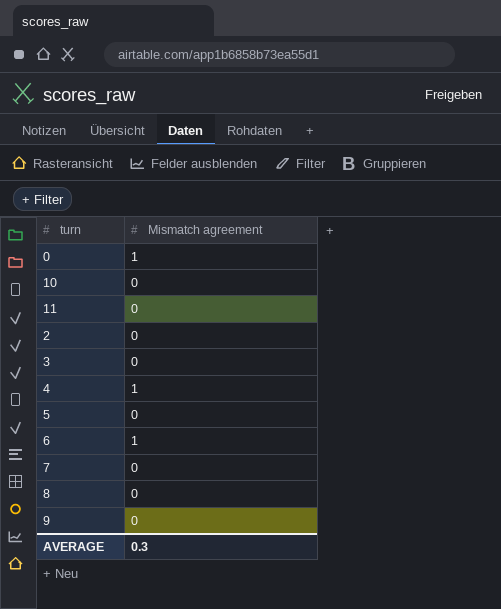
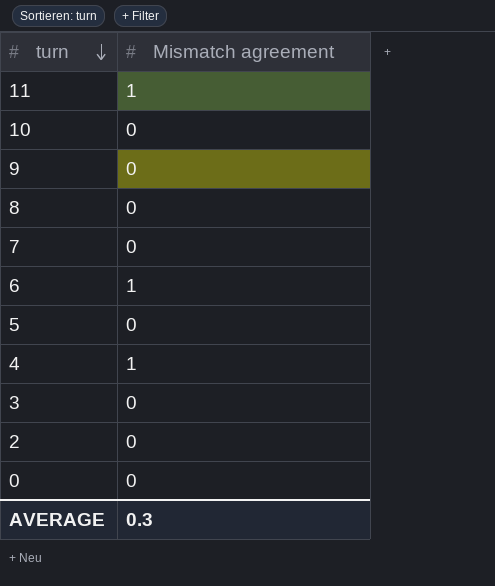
row order: none -> turn descending
11 | Mismatch agreement: 0 -> 1
0 | Mismatch agreement: 1 -> 0

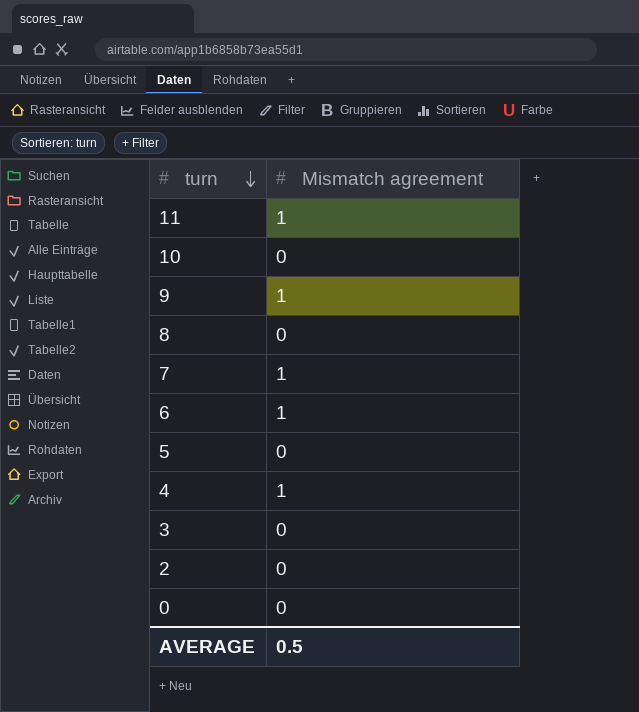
9 | Mismatch agreement: 0 -> 1
7 | Mismatch agreement: 0 -> 1
AVERAGE | Mismatch agreement: 0.3 -> 0.5

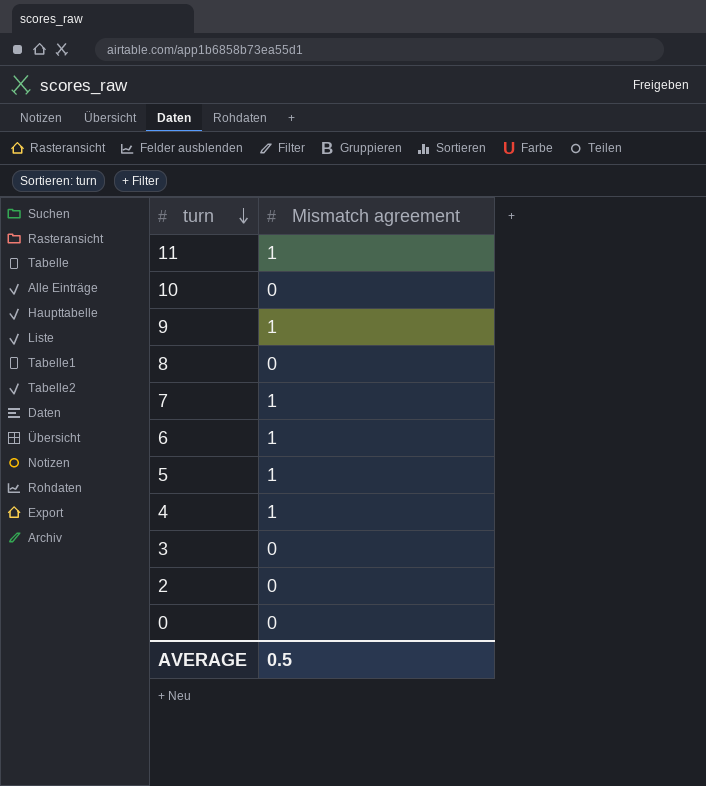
5 | Mismatch agreement: 0 -> 1

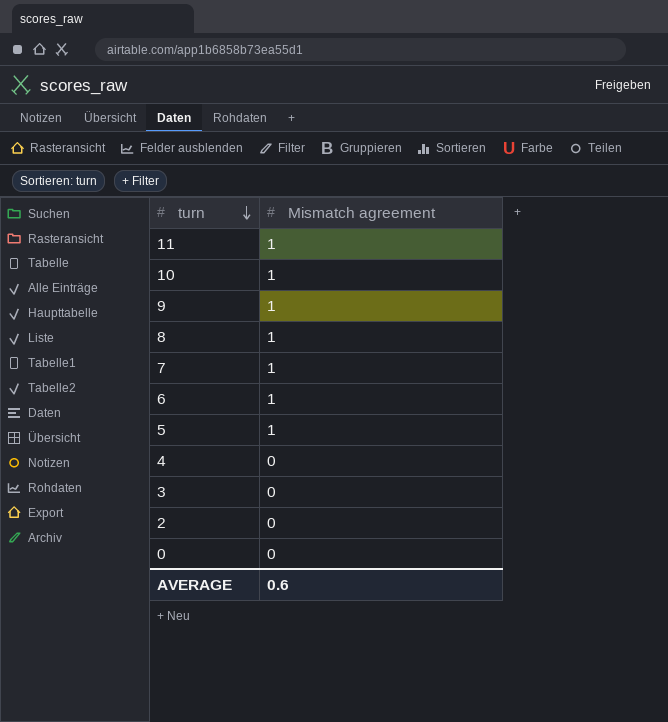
10 | Mismatch agreement: 0 -> 1
8 | Mismatch agreement: 0 -> 1
4 | Mismatch agreement: 1 -> 0
AVERAGE | Mismatch agreement: 0.5 -> 0.6

